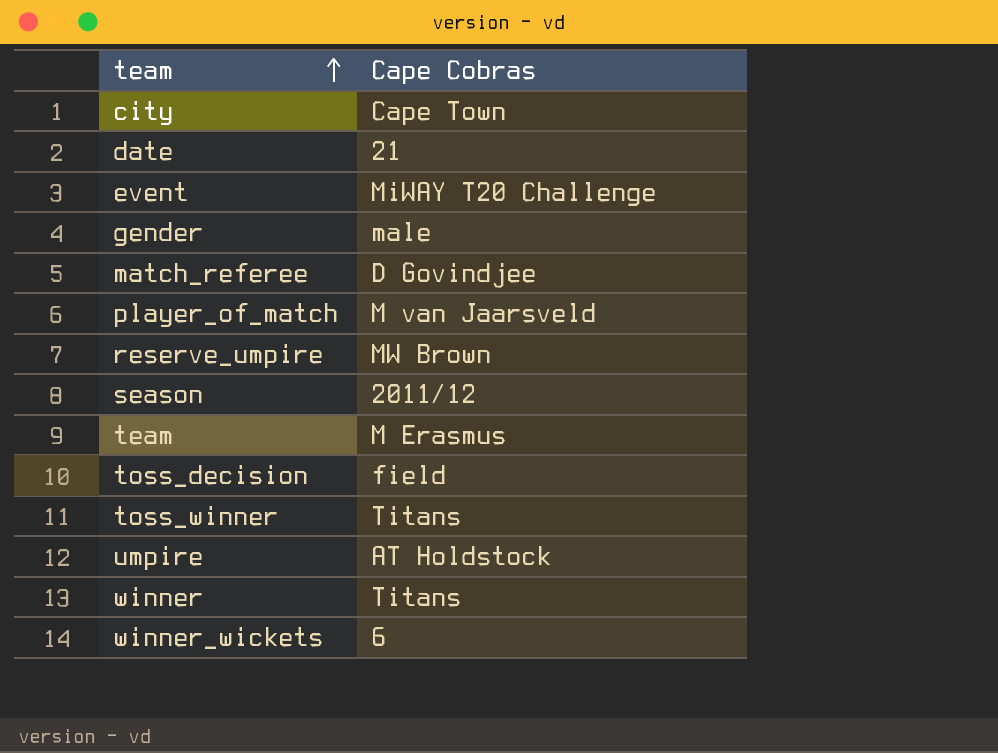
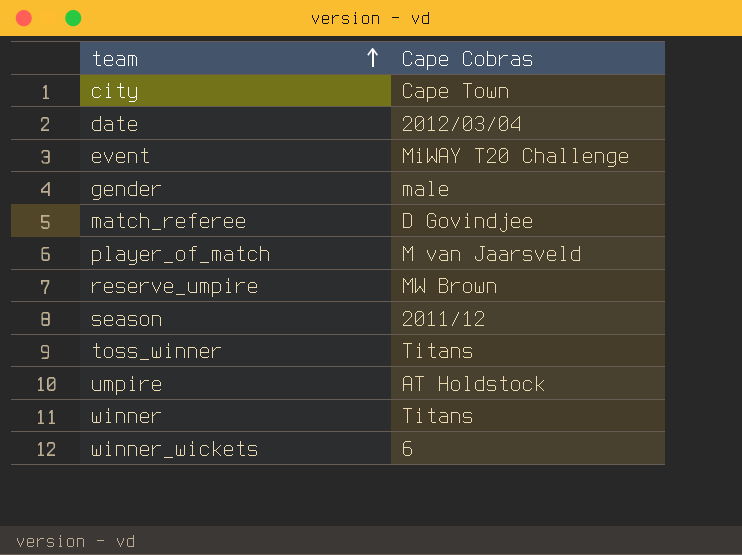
row team: M Erasmus -> none
row toss_decision: field -> none
date | Cape Cobras: 21 -> 2012/03/04

